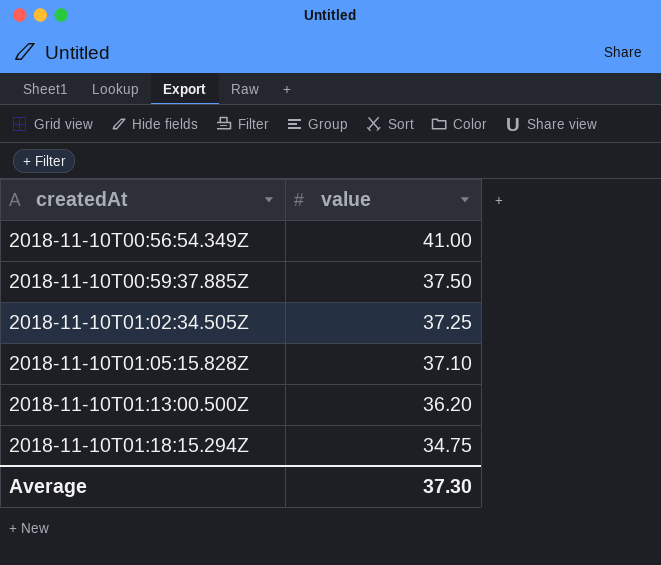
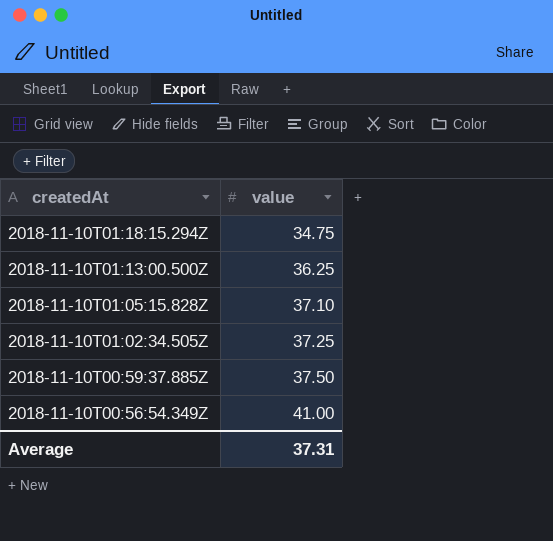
row order: createdAt ascending -> createdAt descending
2018-11-10T01:13:00.500Z | value: 36.20 -> 36.25
Average | value: 37.30 -> 37.31

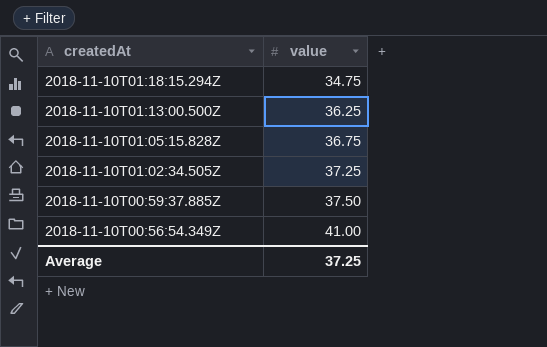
2018-11-10T01:05:15.828Z | value: 37.10 -> 36.75
Average | value: 37.31 -> 37.25

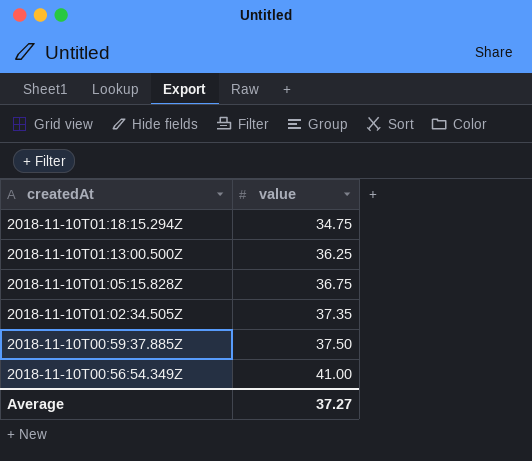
2018-11-10T01:02:34.505Z | value: 37.25 -> 37.35
Average | value: 37.25 -> 37.27

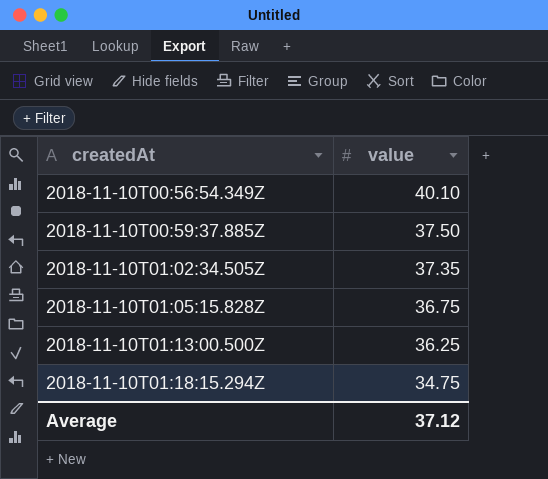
row order: createdAt descending -> createdAt ascending
2018-11-10T00:56:54.349Z | value: 41.00 -> 40.10
Average | value: 37.27 -> 37.12

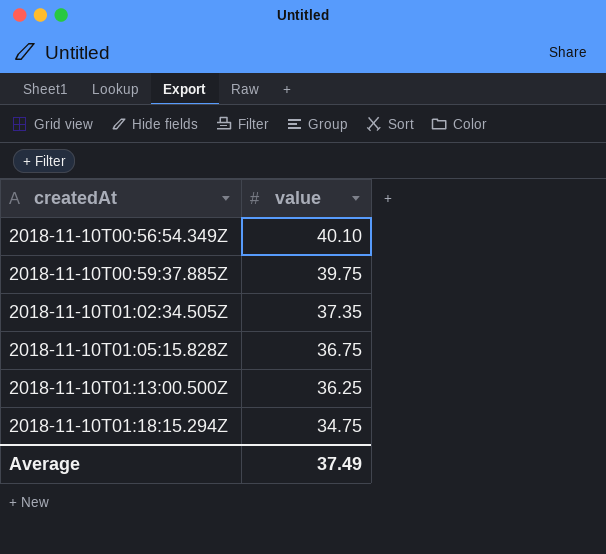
2018-11-10T00:59:37.885Z | value: 37.50 -> 39.75
Average | value: 37.12 -> 37.49

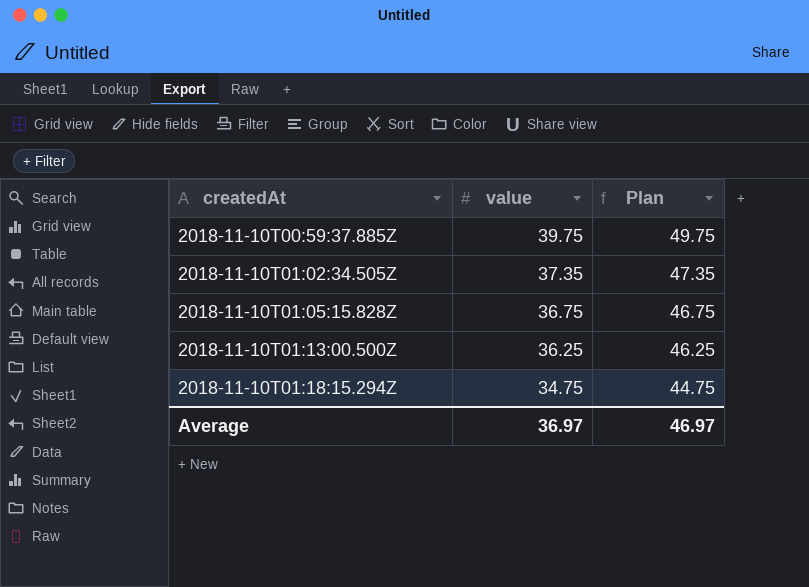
column Plan | formula: none -> [value] + 10
row 2018-11-10T00:56:54.349Z: 40.10 -> none
Average | value: 37.49 -> 36.97

